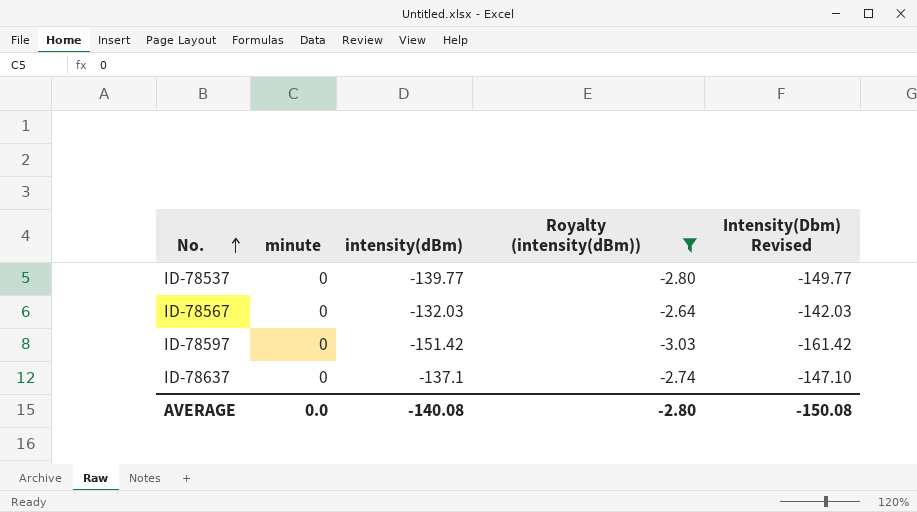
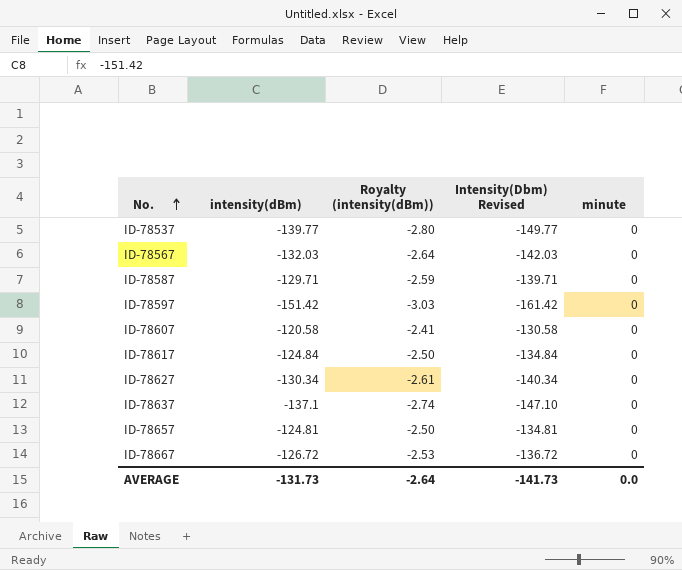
filter: Royalty (intensity(dBm)) <= -2.64 -> none
column minute | position: 2 -> 5
AVERAGE | intensity(dBm): -140.08 -> -131.73
AVERAGE | Royalty (intensity(dBm)): -2.80 -> -2.64
AVERAGE | Intensity(Dbm) Revised: -150.08 -> -141.73

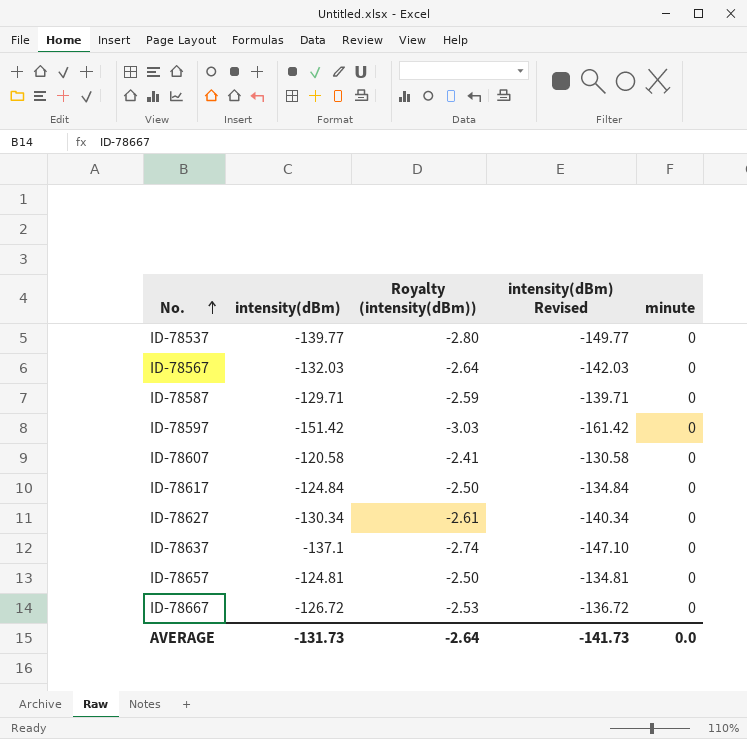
column name: Intensity(Dbm) Revised -> intensity(dBm) Revised

